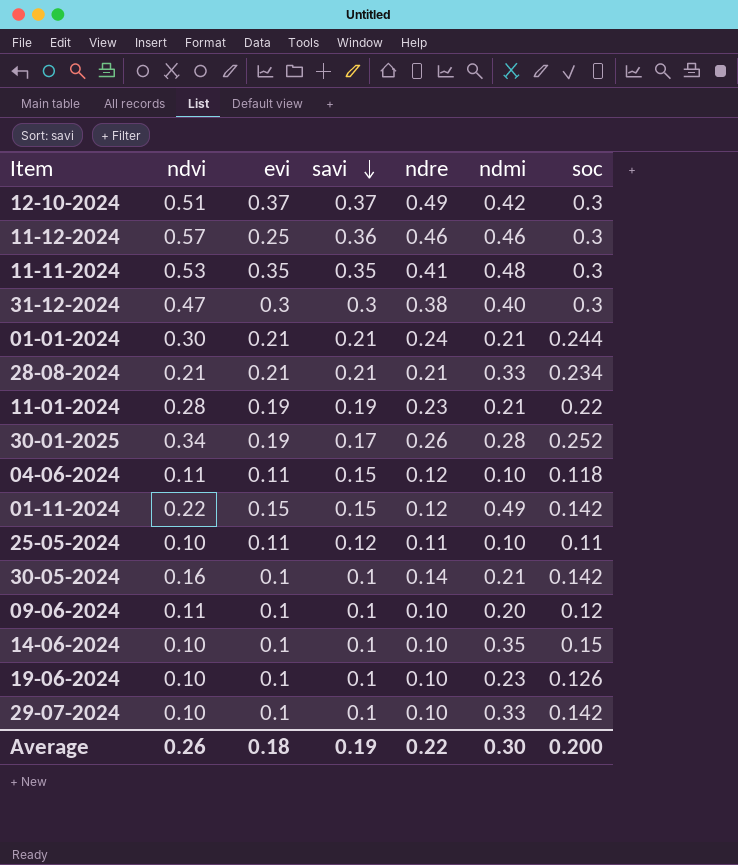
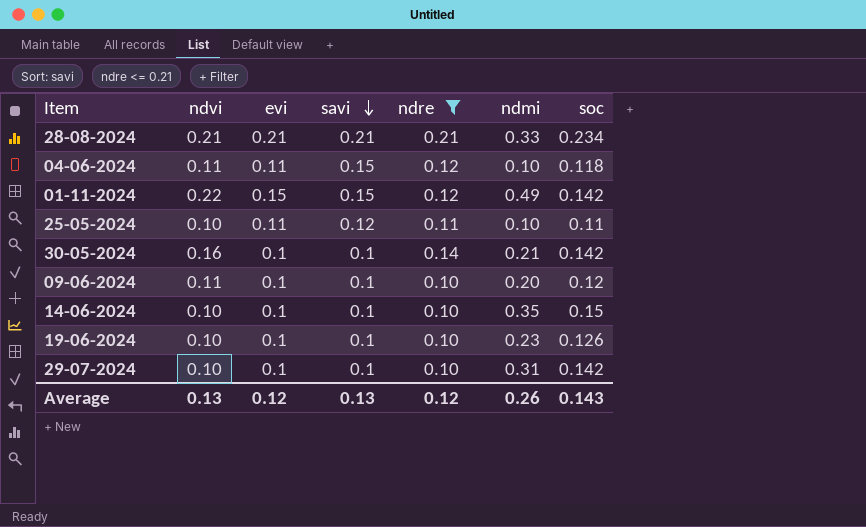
filter: none -> ndre <= 0.21
29-07-2024 | ndmi: 0.33 -> 0.31
Average | ndvi: 0.26 -> 0.13
Average | evi: 0.18 -> 0.12
Average | savi: 0.19 -> 0.13
Average | ndre: 0.22 -> 0.12
Average | ndmi: 0.30 -> 0.26
Average | soc: 0.200 -> 0.143

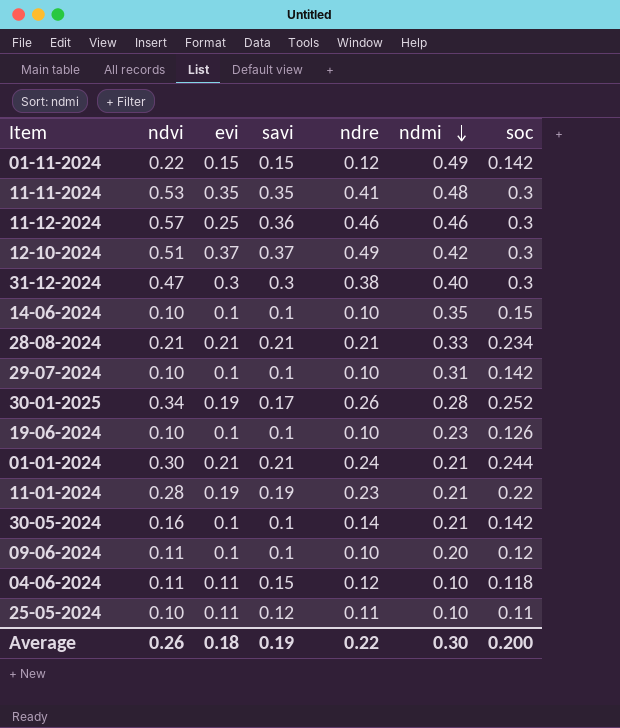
filter: ndre <= 0.21 -> none
row order: savi descending -> ndmi descending
Average | ndvi: 0.13 -> 0.26
Average | evi: 0.12 -> 0.18
Average | savi: 0.13 -> 0.19
Average | ndre: 0.12 -> 0.22
Average | ndmi: 0.26 -> 0.30
Average | soc: 0.143 -> 0.200

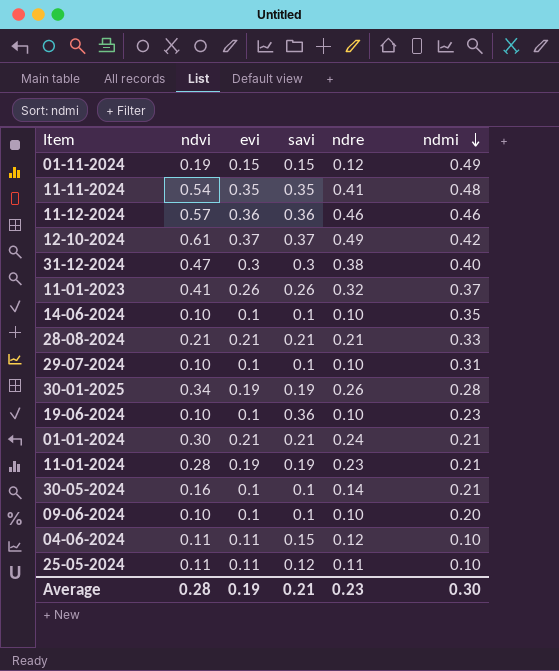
column soc | position: 7 -> none
01-11-2024 | ndvi: 0.22 -> 0.19
11-11-2024 | ndvi: 0.53 -> 0.54
11-12-2024 | evi: 0.25 -> 0.36
12-10-2024 | ndvi: 0.51 -> 0.61
row 11-01-2023: none -> 0.41 | 0.26 | 0.26 | 0.32 | 0.37
30-01-2025 | savi: 0.17 -> 0.19
19-06-2024 | savi: 0.1 -> 0.36
09-06-2024 | ndvi: 0.11 -> 0.10
25-05-2024 | ndvi: 0.10 -> 0.11
Average | ndvi: 0.26 -> 0.28
Average | evi: 0.18 -> 0.19
Average | savi: 0.19 -> 0.21
Average | ndre: 0.22 -> 0.23

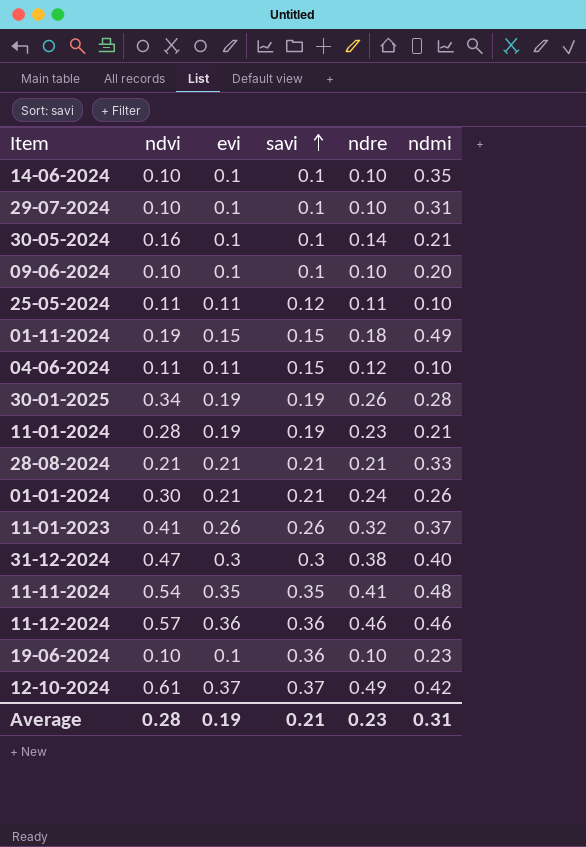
row order: ndmi descending -> savi ascending
01-11-2024 | ndre: 0.12 -> 0.18
01-01-2024 | ndmi: 0.21 -> 0.26
Average | ndmi: 0.30 -> 0.31

